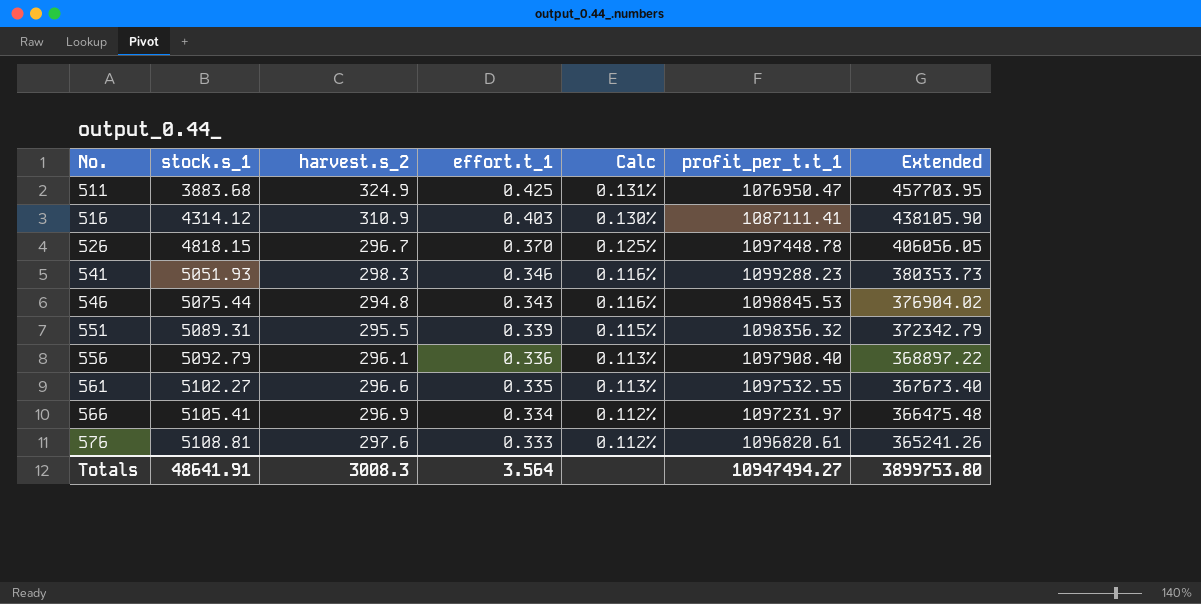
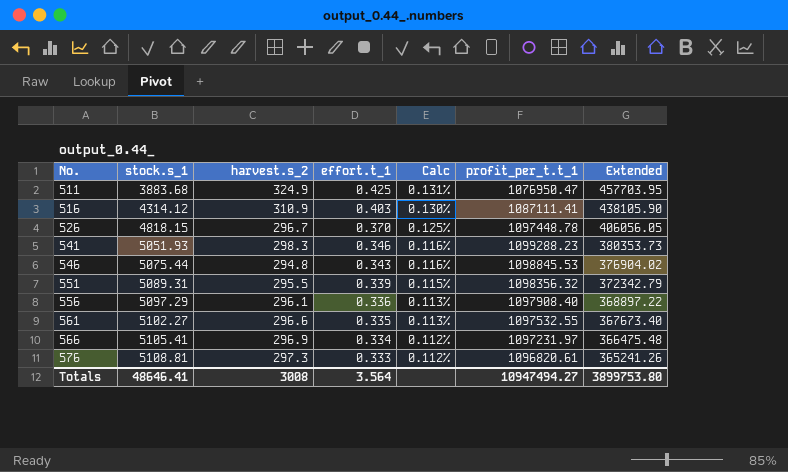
556 | stock.s_1: 5092.79 -> 5097.29
576 | harvest.s_2: 297.6 -> 297.3
Totals | stock.s_1: 48641.91 -> 48646.41
Totals | harvest.s_2: 3008.3 -> 3008

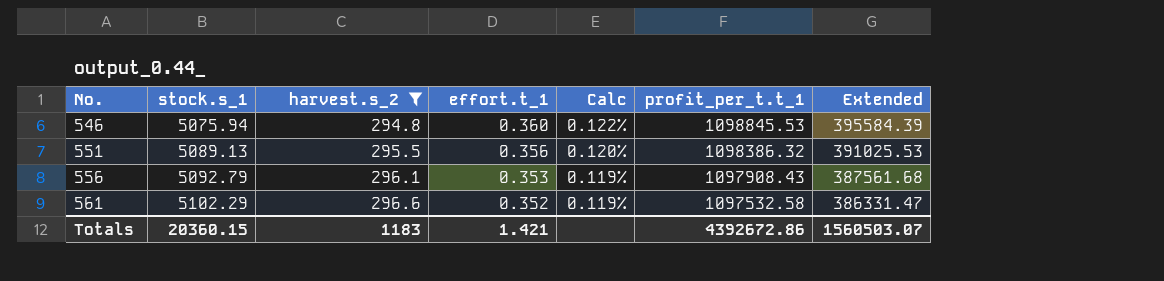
filter: none -> harvest.s_2 <= 296.6
546 | stock.s_1: 5075.44 -> 5075.94
546 | effort.t_1: 0.343 -> 0.360
546 | Calc: 0.116% -> 0.122%
546 | Extended: 376904.02 -> 395584.39
551 | stock.s_1: 5089.31 -> 5089.13
551 | effort.t_1: 0.339 -> 0.356
551 | Calc: 0.115% -> 0.120%
551 | profit_per_t.t_1: 1098356.32 -> 1098386.32
551 | Extended: 372342.79 -> 391025.53
556 | stock.s_1: 5097.29 -> 5092.79
556 | effort.t_1: 0.336 -> 0.353
556 | Calc: 0.113% -> 0.119%
556 | profit_per_t.t_1: 1097908.40 -> 1097908.43
556 | Extended: 368897.22 -> 387561.68
561 | stock.s_1: 5102.27 -> 5102.29
561 | effort.t_1: 0.335 -> 0.352
561 | Calc: 0.113% -> 0.119%
561 | profit_per_t.t_1: 1097532.55 -> 1097532.58
561 | Extended: 367673.40 -> 386331.47
Totals | stock.s_1: 48646.41 -> 20360.15
Totals | harvest.s_2: 3008 -> 1183
Totals | effort.t_1: 3.564 -> 1.421
Totals | profit_per_t.t_1: 10947494.27 -> 4392672.86
Totals | Extended: 3899753.80 -> 1560503.07

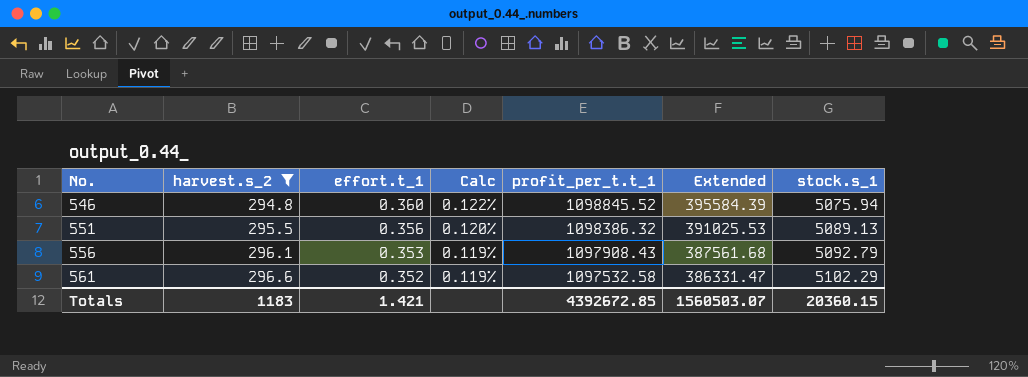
column stock.s_1 | position: 2 -> 7
546 | profit_per_t.t_1: 1098845.53 -> 1098845.52
Totals | profit_per_t.t_1: 4392672.86 -> 4392672.85

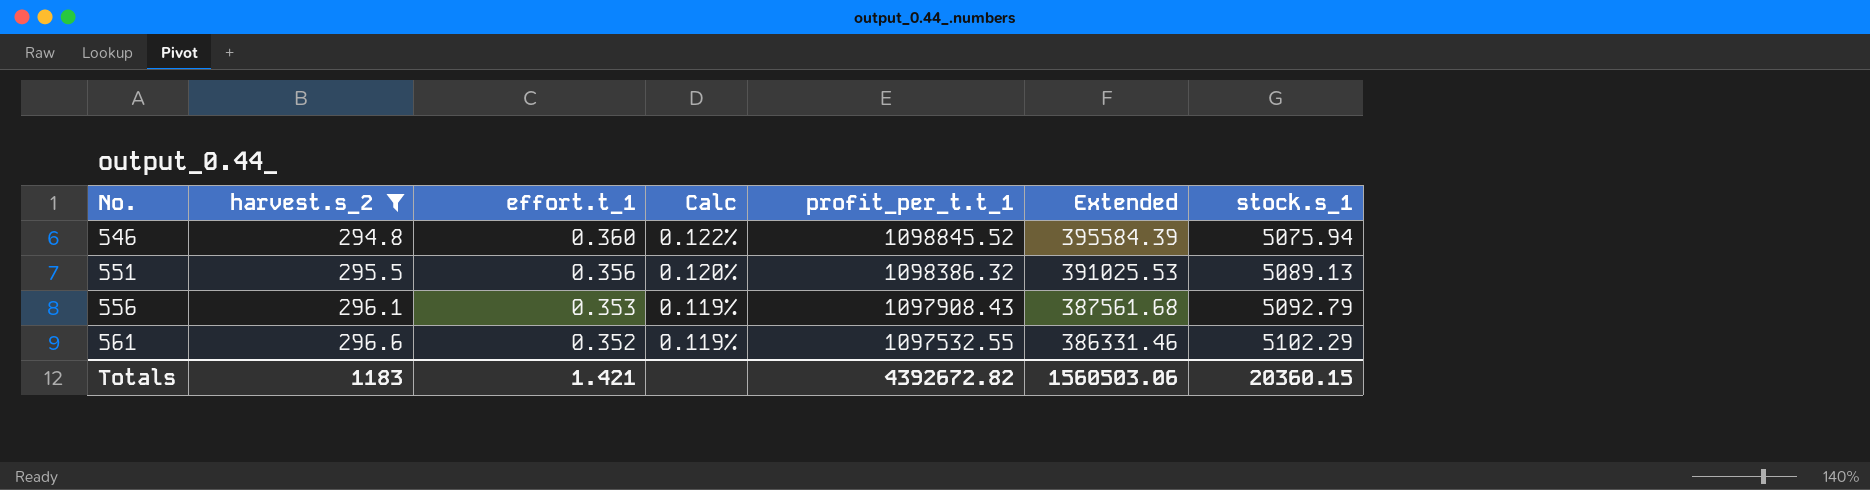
561 | profit_per_t.t_1: 1097532.58 -> 1097532.55
561 | Extended: 386331.47 -> 386331.46
Totals | profit_per_t.t_1: 4392672.85 -> 4392672.82
Totals | Extended: 1560503.07 -> 1560503.06

